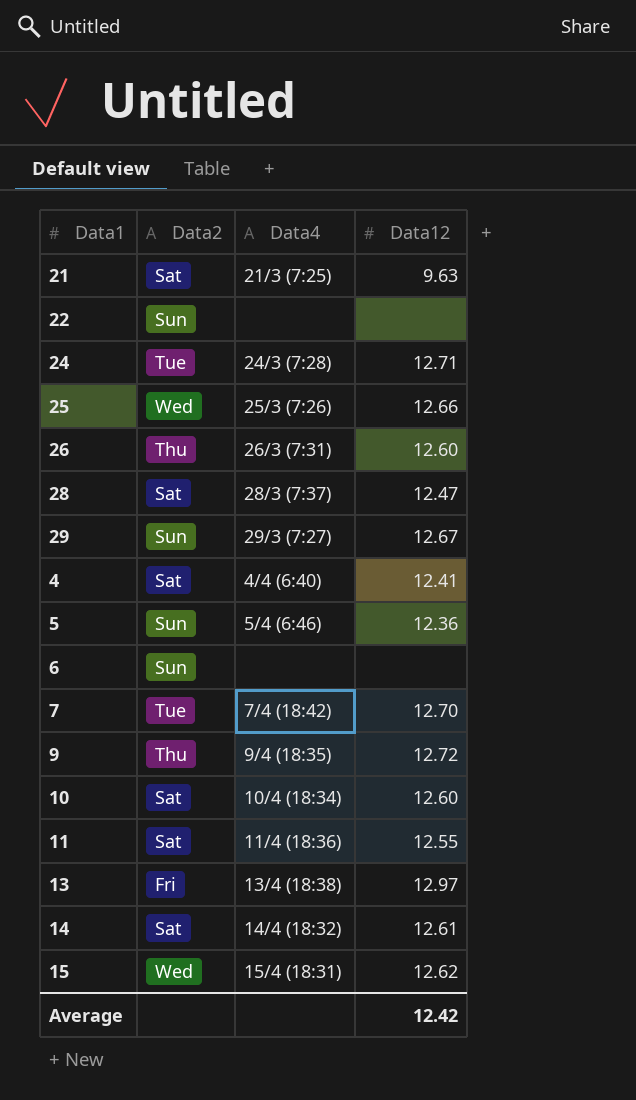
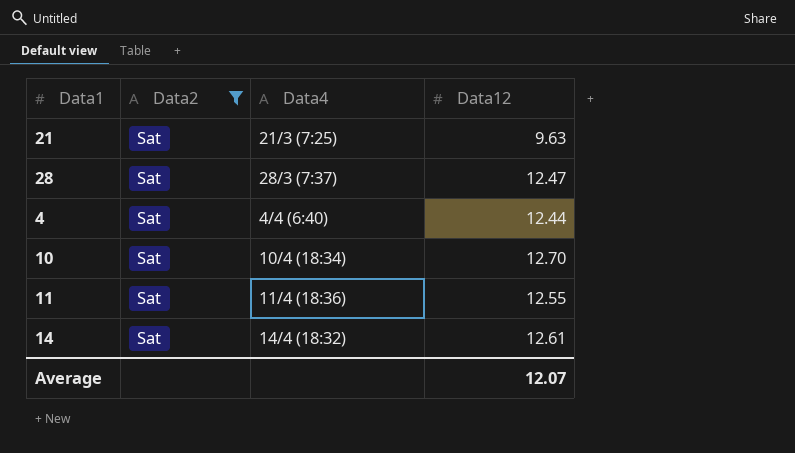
filter: none -> Data2 = Sat
4 | Data12: 12.41 -> 12.44
10 | Data12: 12.60 -> 12.70
Average | Data12: 12.42 -> 12.07

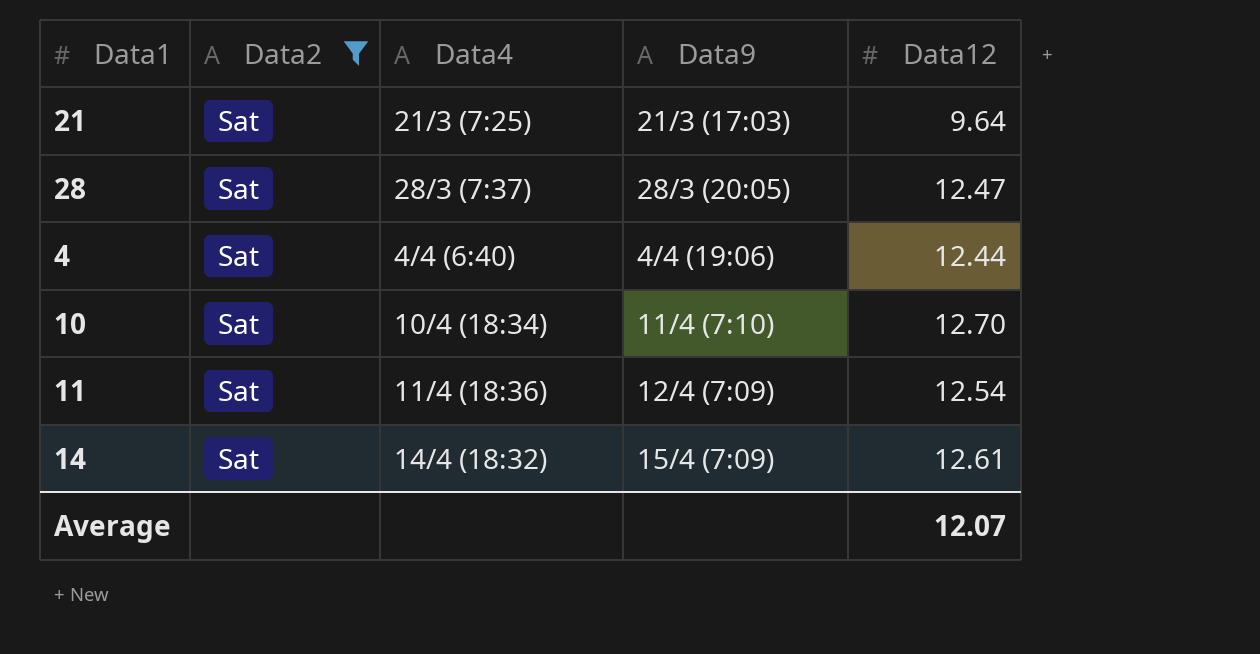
column Data9 | position: none -> 4
21 | Data12: 9.63 -> 9.64
11 | Data12: 12.55 -> 12.54

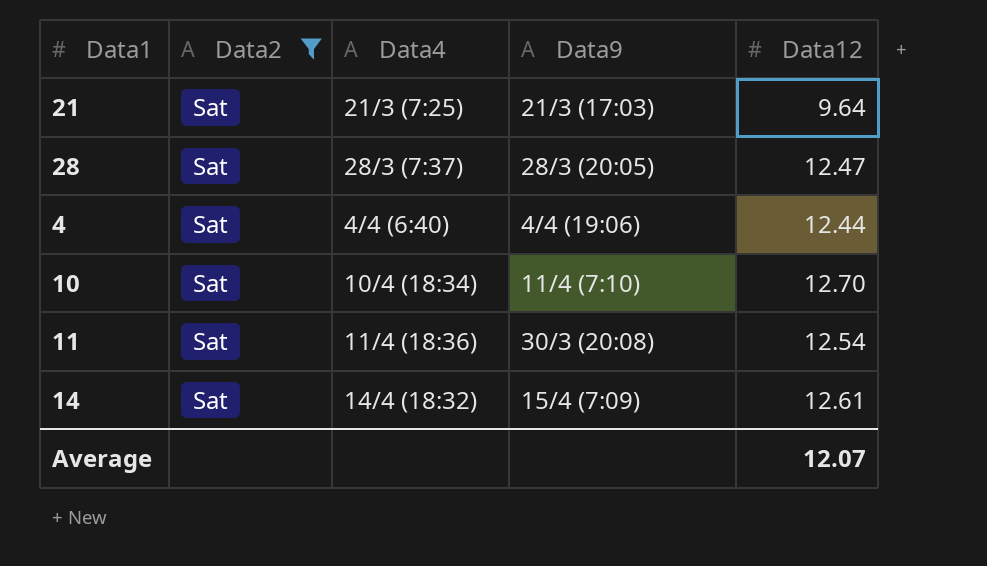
11 | Data9: 12/4 (7:09) -> 30/3 (20:08)

